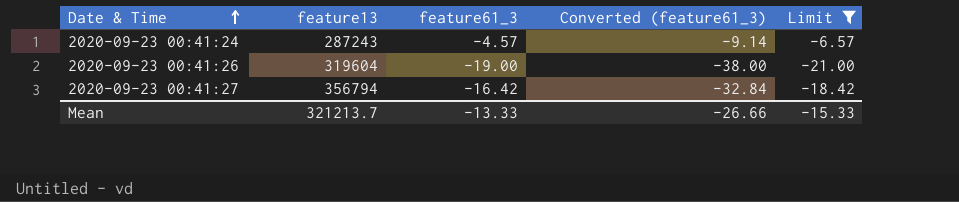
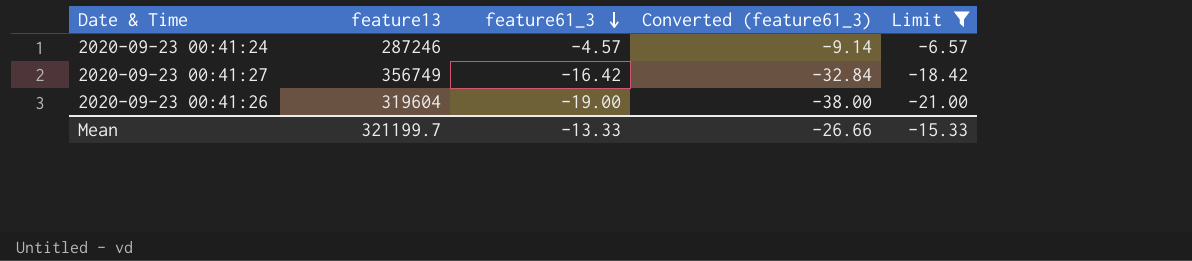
row order: Date & Time ascending -> feature61_3 descending
2020-09-23 00:41:24 | feature13: 287243 -> 287246
2020-09-23 00:41:27 | feature13: 356794 -> 356749
Mean | feature13: 321213.7 -> 321199.7

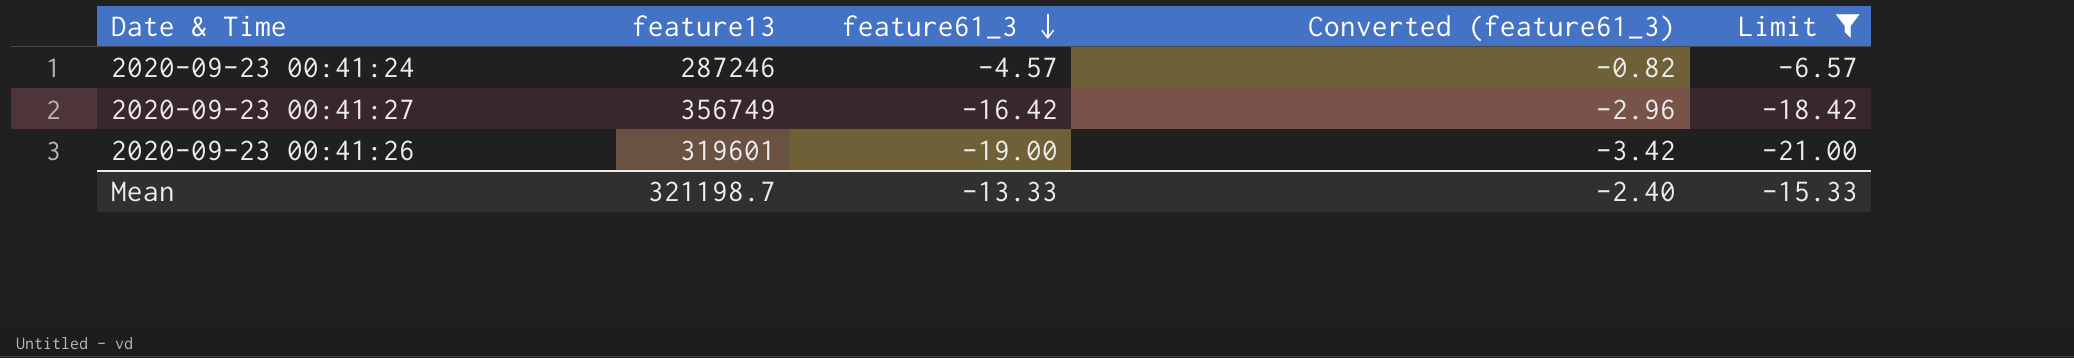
column Converted (feature61_3) | formula: [feature61_3] * 2 -> [feature61_3] * 0.18
2020-09-23 00:41:26 | feature13: 319604 -> 319601
Mean | feature13: 321199.7 -> 321198.7
Mean | Converted (feature61_3): -26.66 -> -2.40

